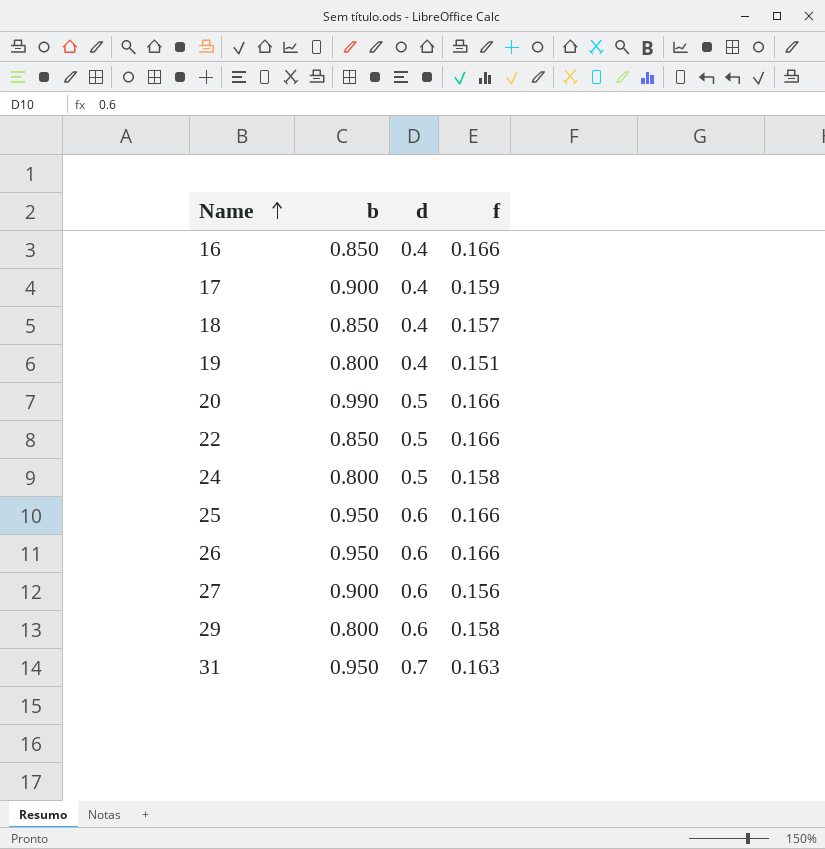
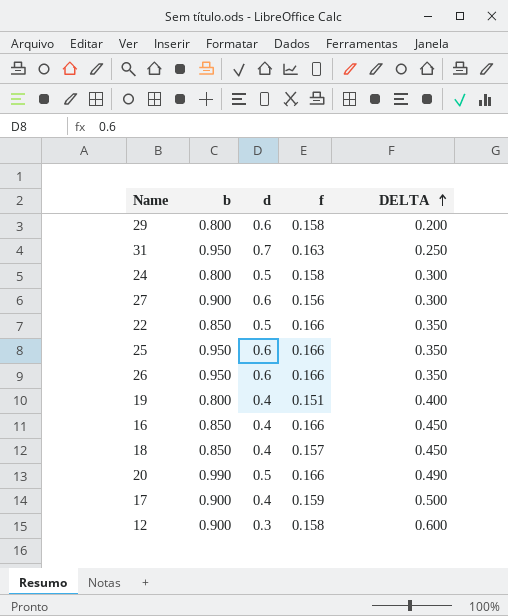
row order: Name ascending -> DELTA ascending
column DELTA | formula: none -> [b] - [d]
row 12: none -> 0.900 | 0.3 | 0.158 | 0.600

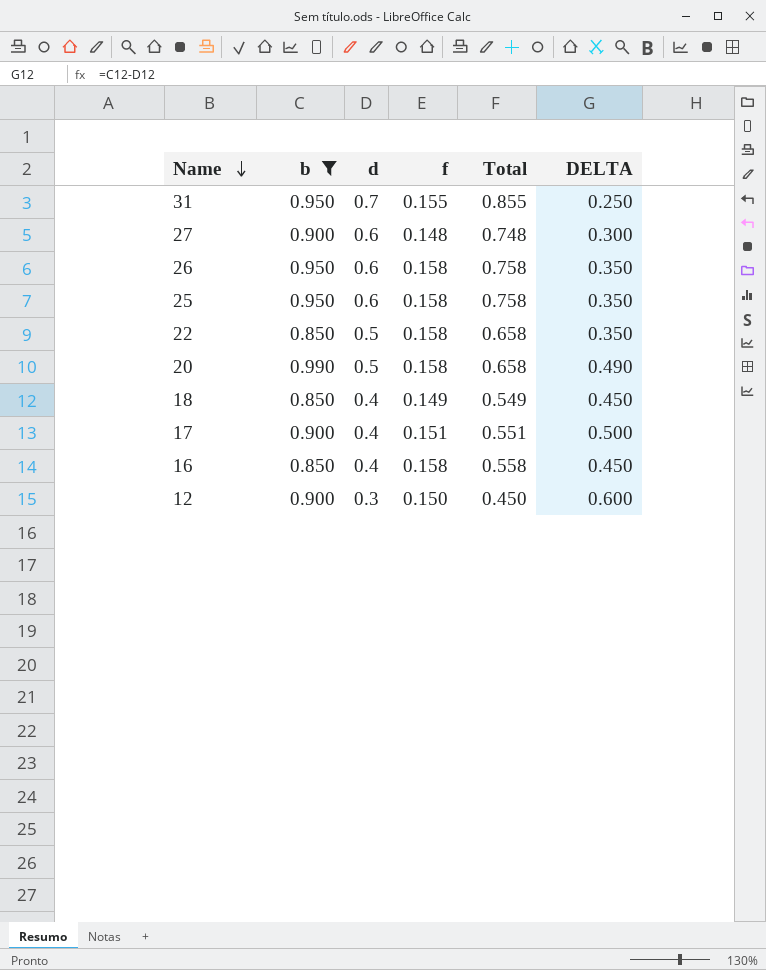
filter: none -> b != 0.800
row order: DELTA ascending -> Name descending
column Total | formula: none -> [d] + [f]
31 | f: 0.163 -> 0.155
27 | f: 0.156 -> 0.148
26 | f: 0.166 -> 0.158
25 | f: 0.166 -> 0.158
22 | f: 0.166 -> 0.158
20 | f: 0.166 -> 0.158
18 | f: 0.157 -> 0.149
17 | f: 0.159 -> 0.151
16 | f: 0.166 -> 0.158
12 | f: 0.158 -> 0.150

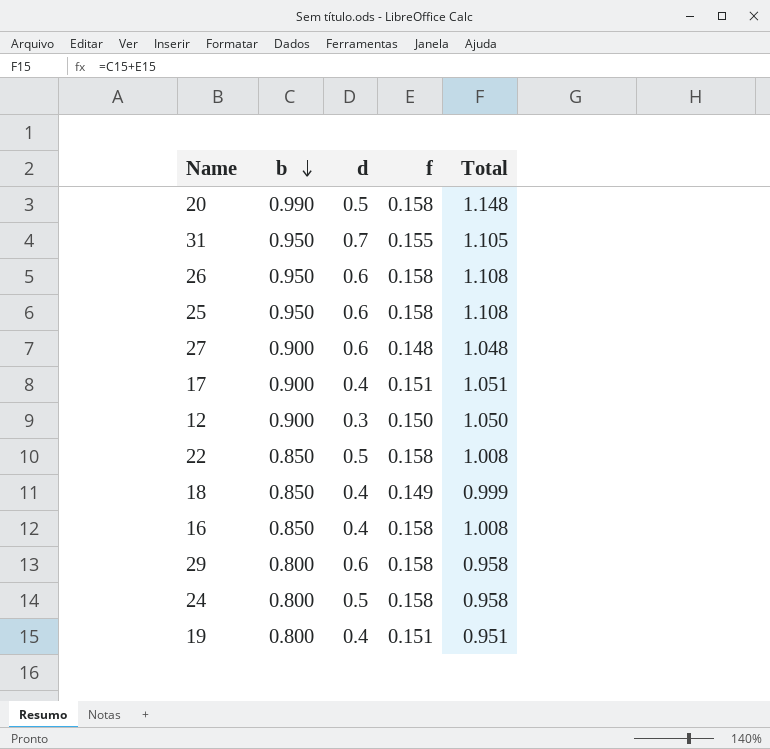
filter: b != 0.800 -> none
row order: Name descending -> b descending
column DELTA | formula: [b] - [d] -> none
column Total | formula: [d] + [f] -> [b] + [f]

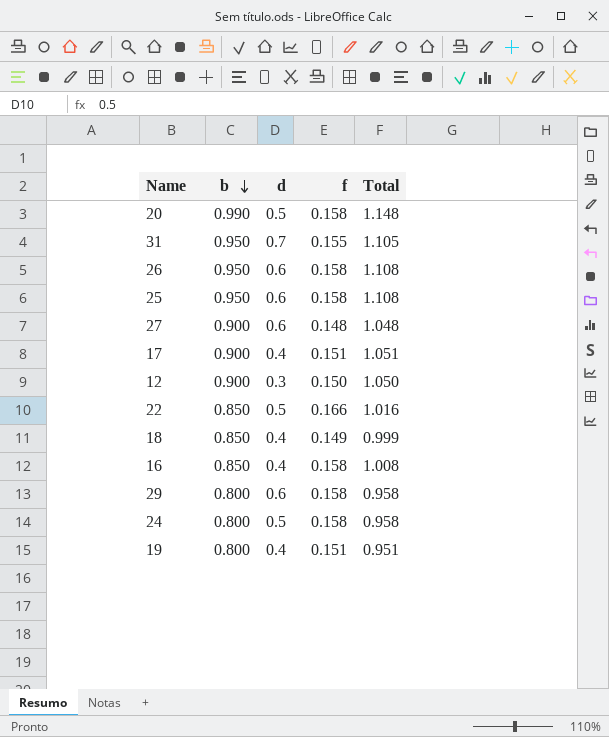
22 | f: 0.158 -> 0.166
22 | Total: 1.008 -> 1.016

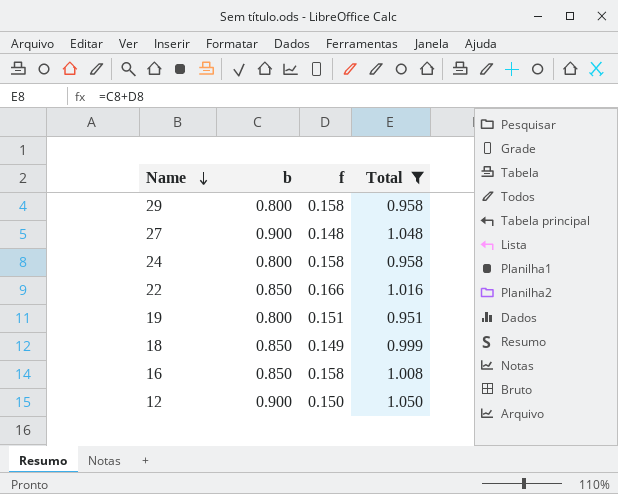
filter: none -> Total <= 1.050
row order: b descending -> Name descending
column d | position: 3 -> none

